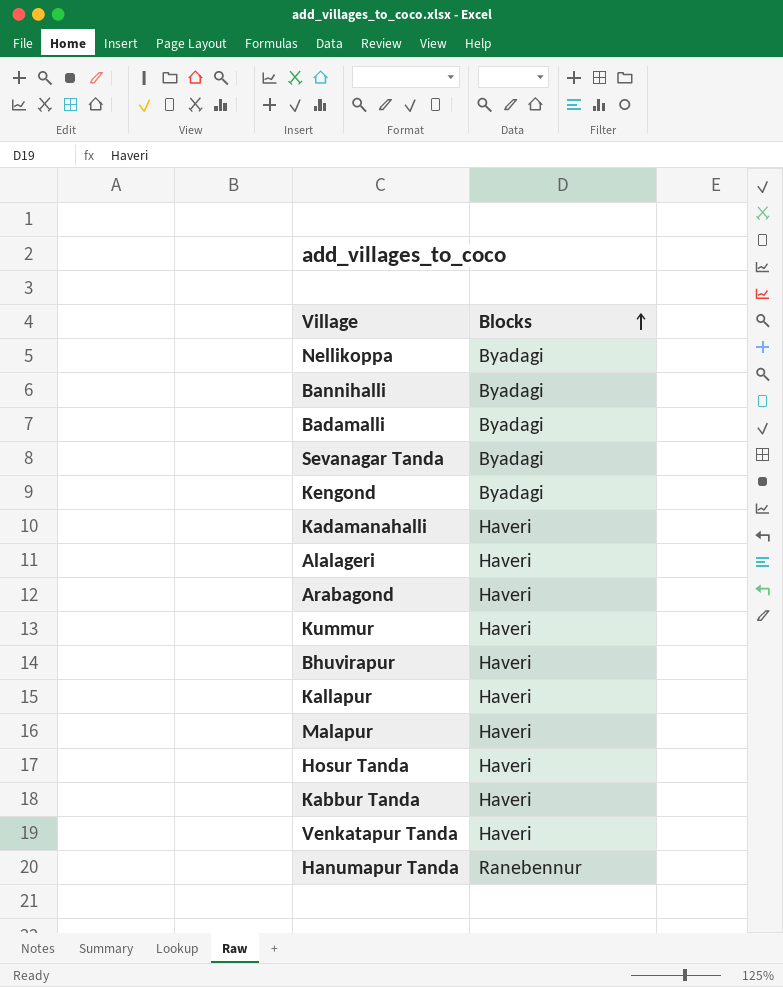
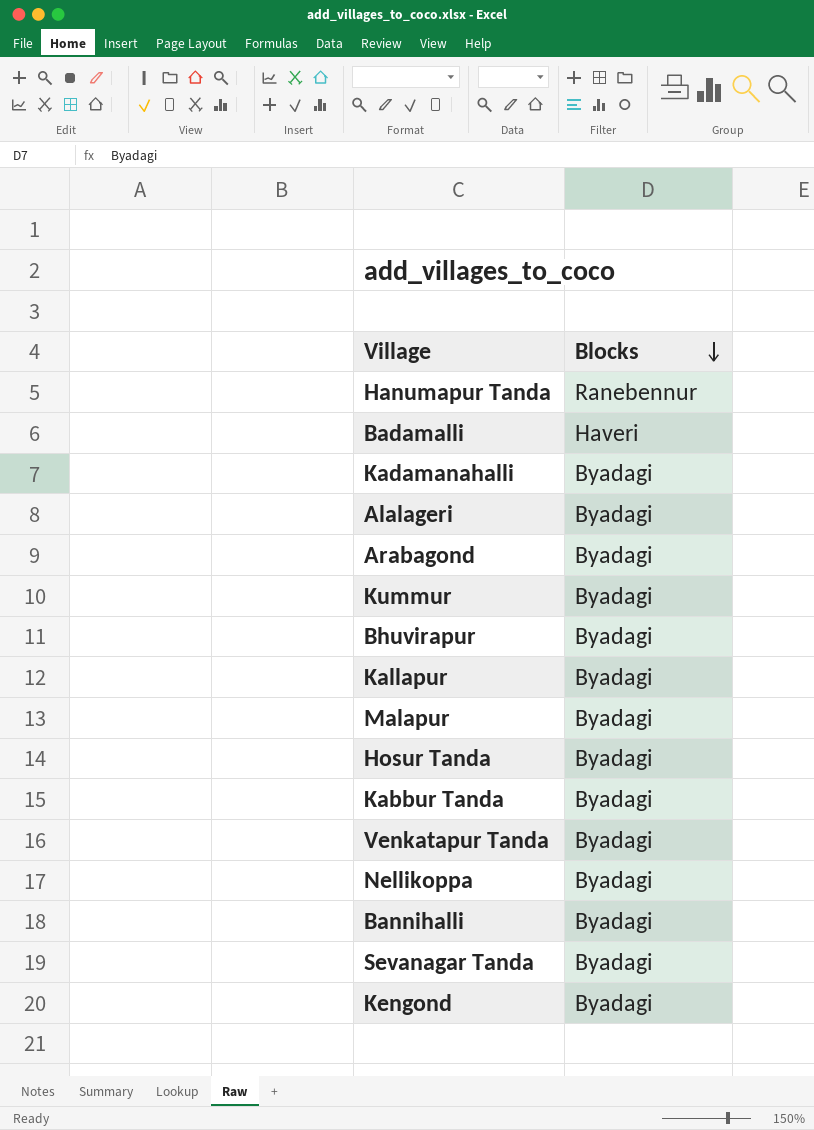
row order: Blocks ascending -> Blocks descending
Badamalli | Blocks: Byadagi -> Haveri
Kadamanahalli | Blocks: Haveri -> Byadagi
Alalageri | Blocks: Haveri -> Byadagi
Arabagond | Blocks: Haveri -> Byadagi
Kummur | Blocks: Haveri -> Byadagi
Bhuvirapur | Blocks: Haveri -> Byadagi
Kallapur | Blocks: Haveri -> Byadagi
Malapur | Blocks: Haveri -> Byadagi
Hosur Tanda | Blocks: Haveri -> Byadagi
Kabbur Tanda | Blocks: Haveri -> Byadagi
Venkatapur Tanda | Blocks: Haveri -> Byadagi

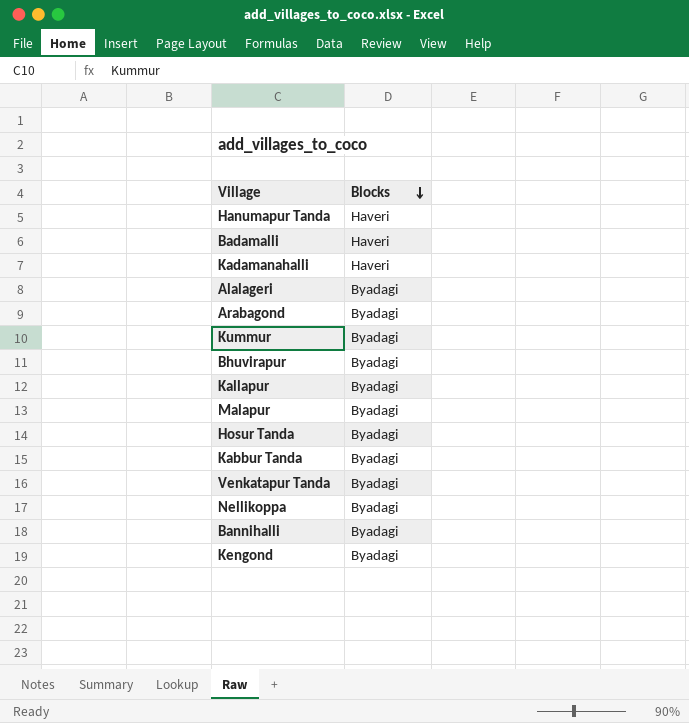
row Sevanagar Tanda: Byadagi -> none
Hanumapur Tanda | Blocks: Ranebennur -> Haveri
Kadamanahalli | Blocks: Byadagi -> Haveri

